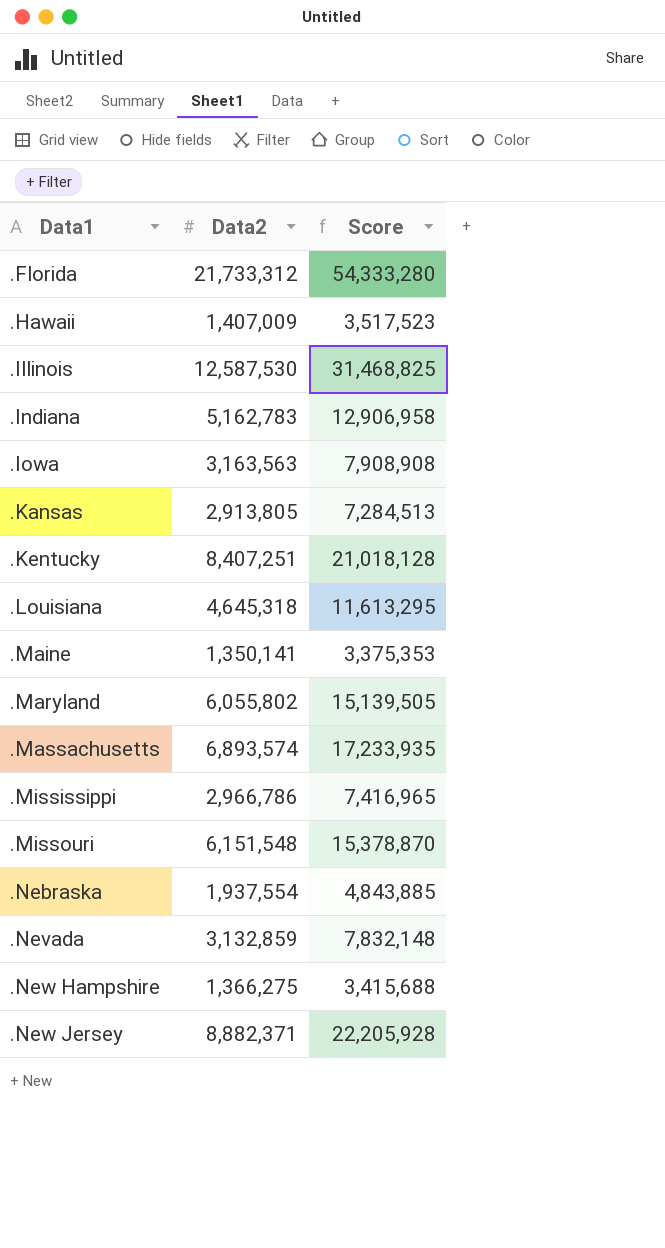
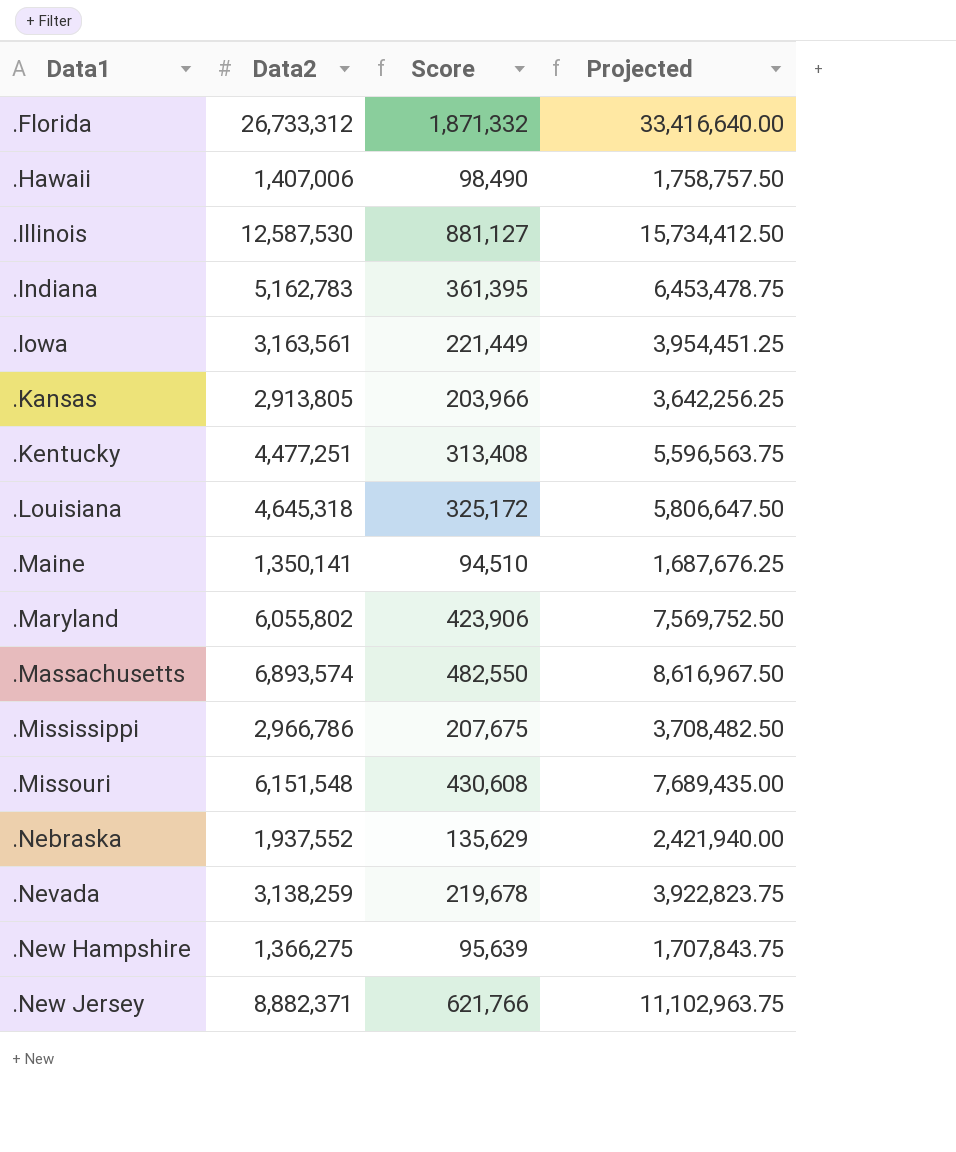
column Score | formula: [Data2] * 2.5 -> [Data2] * 0.07
column Projected | formula: none -> [Data2] * 1.25
.Florida | Data2: 21,733,312 -> 26,733,312
.Hawaii | Data2: 1,407,009 -> 1,407,006
.Iowa | Data2: 3,163,563 -> 3,163,561
.Kentucky | Data2: 8,407,251 -> 4,477,251
.Nebraska | Data2: 1,937,554 -> 1,937,552
.Nevada | Data2: 3,132,859 -> 3,138,259

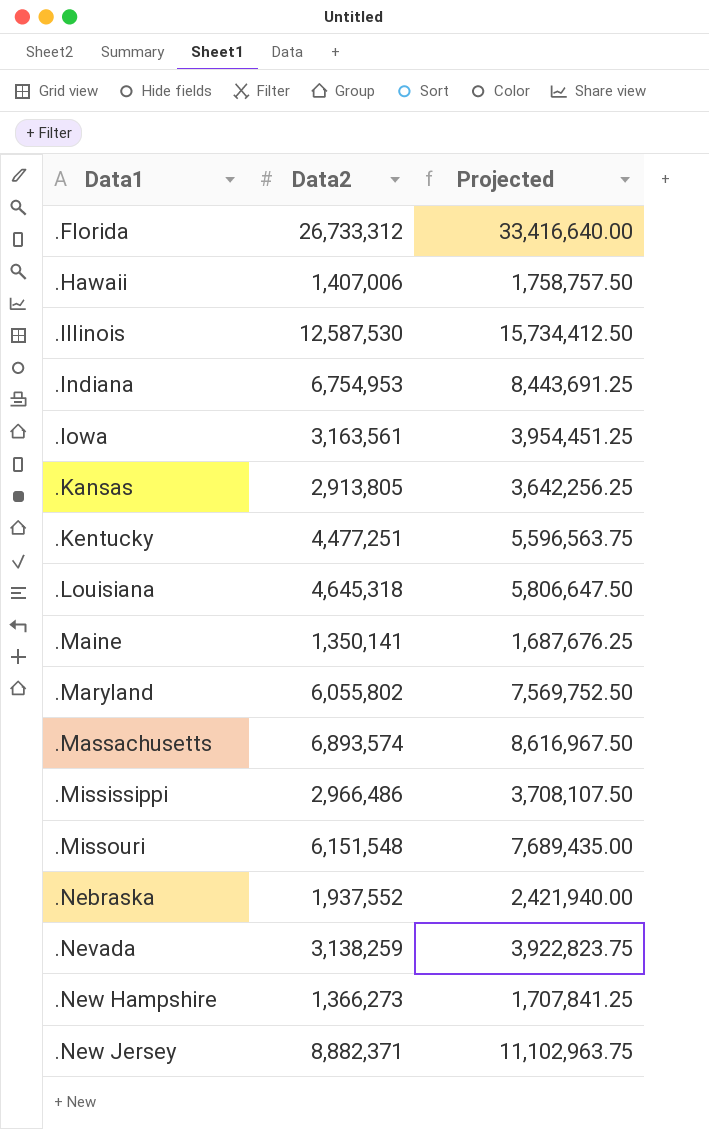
column Score | formula: [Data2] * 0.07 -> none
.Indiana | Data2: 5,162,783 -> 6,754,953
.Indiana | Projected: 6,453,478.75 -> 8,443,691.25
.Mississippi | Data2: 2,966,786 -> 2,966,486
.Mississippi | Projected: 3,708,482.50 -> 3,708,107.50
.New Hampshire | Data2: 1,366,275 -> 1,366,273
.New Hampshire | Projected: 1,707,843.75 -> 1,707,841.25

